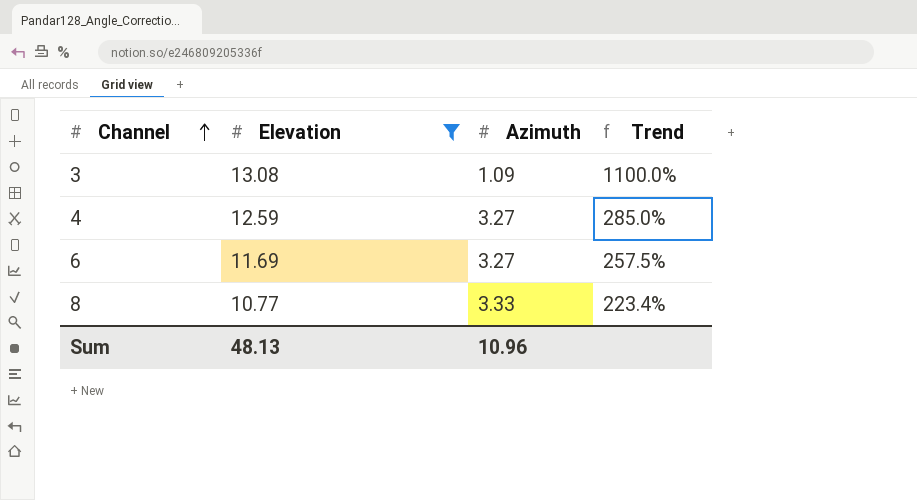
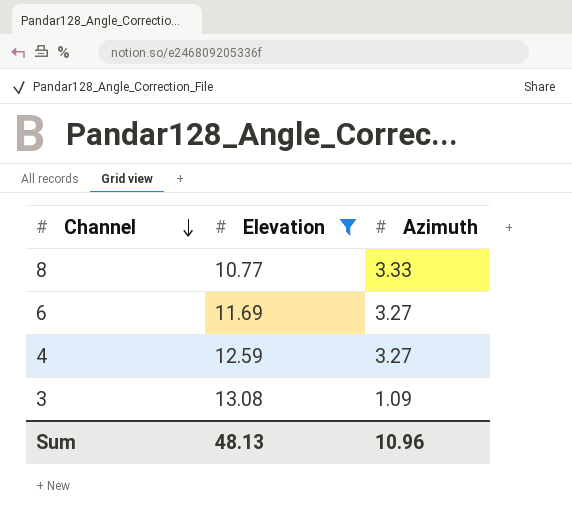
row order: Channel ascending -> Channel descending
column Trend | formula: ([Elevation] - [Azimuth]) / [Azimuth] -> none

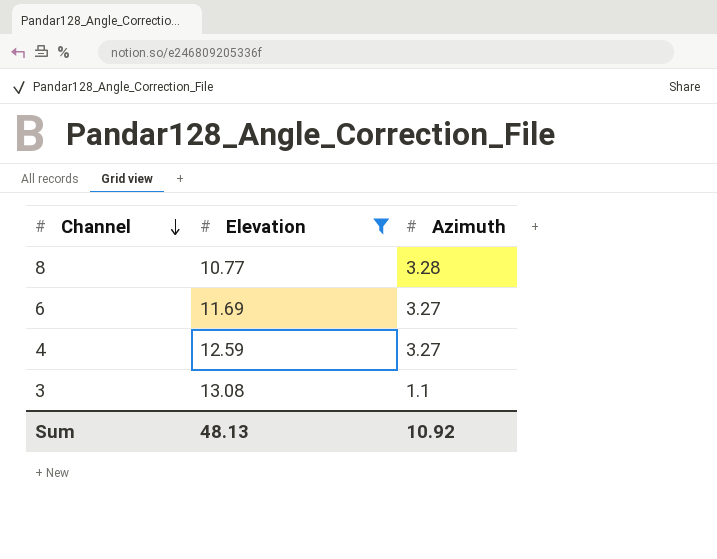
8 | Azimuth: 3.33 -> 3.28
3 | Azimuth: 1.09 -> 1.1
Sum | Azimuth: 10.96 -> 10.92

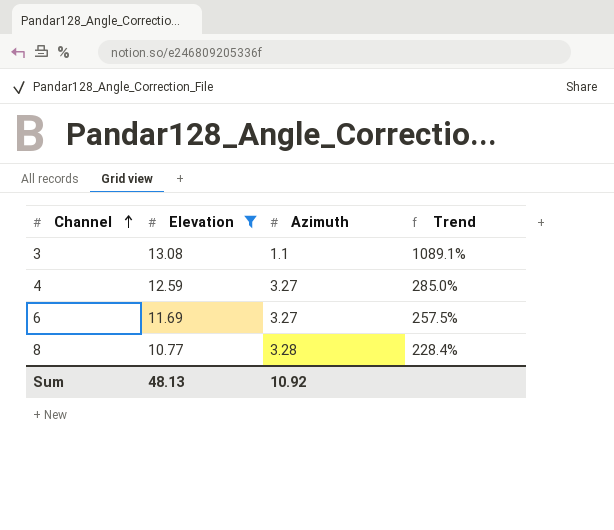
row order: Channel descending -> Channel ascending
column Trend | formula: none -> ([Elevation] - [Azimuth]) / [Azimuth]

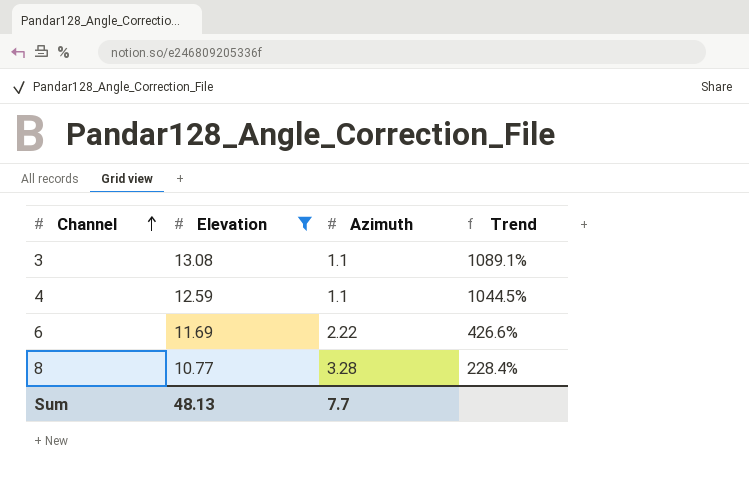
4 | Azimuth: 3.27 -> 1.1
4 | Trend: 285.0% -> 1044.5%
6 | Azimuth: 3.27 -> 2.22
6 | Trend: 257.5% -> 426.6%
Sum | Azimuth: 10.92 -> 7.7

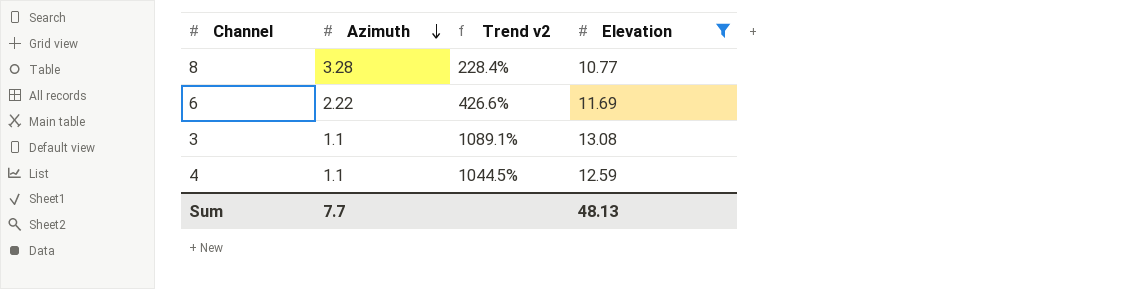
row order: Channel ascending -> Azimuth descending
column name: Trend -> Trend v2
column Elevation | position: 2 -> 4

